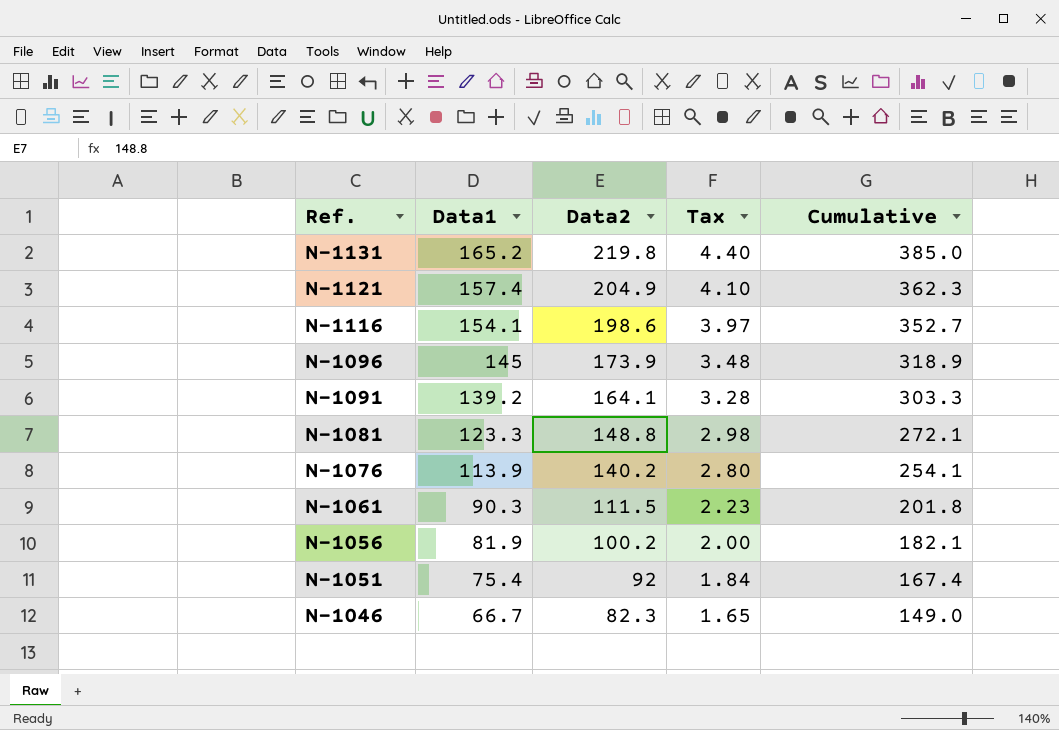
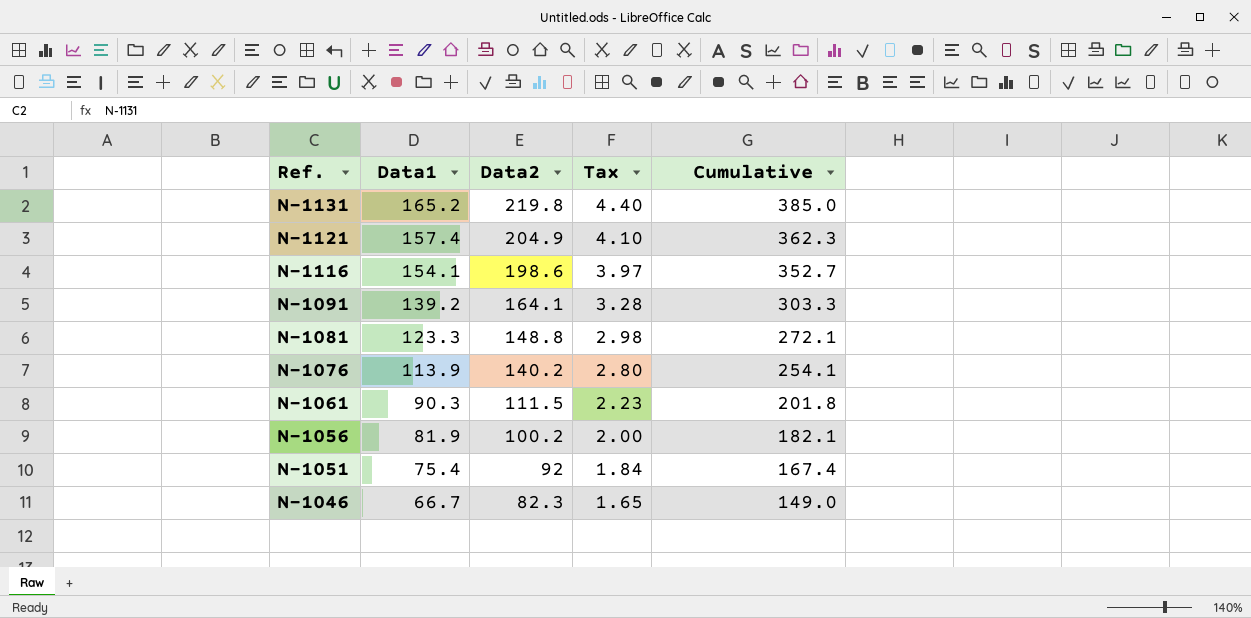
row N-1096: 145 | 173.9 | 3.48 | 318.9 -> none

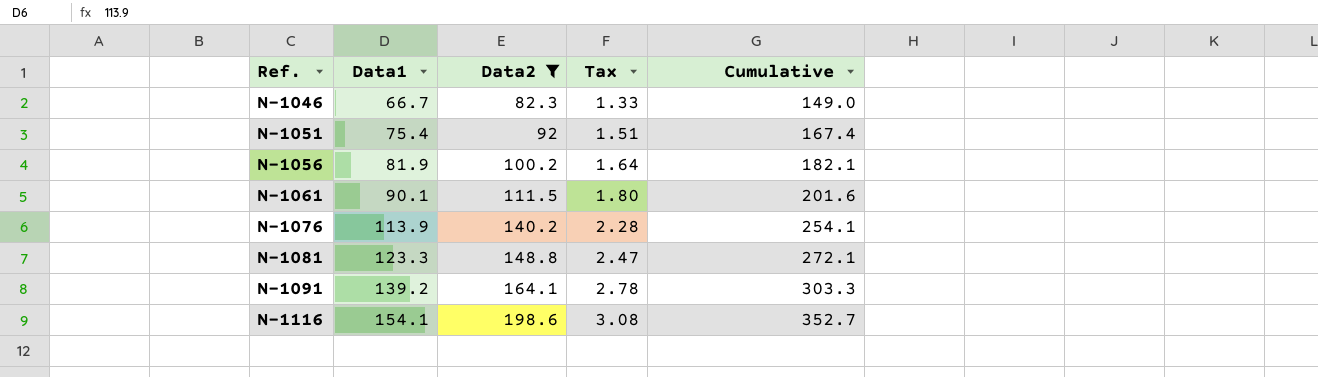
filter: none -> Data2 <= 198.6
row order: Ref. descending -> Ref. ascending
column Tax | formula: [Data2] * 0.02 -> [Data1] * 0.02
N-1061 | Data1: 90.3 -> 90.1
N-1061 | Cumulative: 201.8 -> 201.6

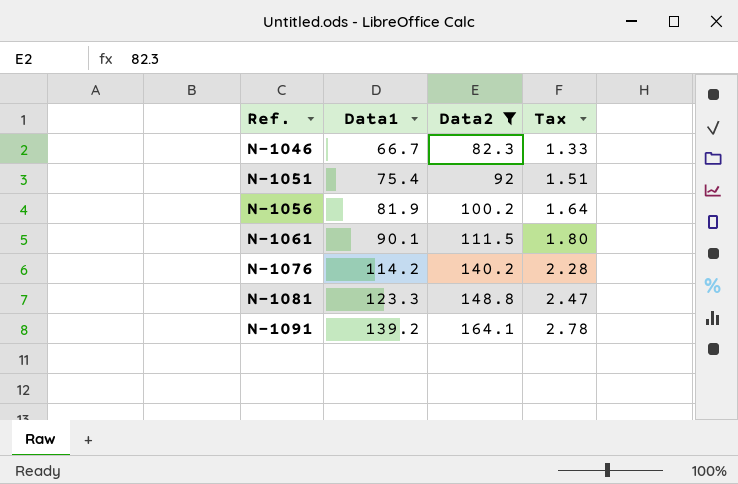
column Cumulative | formula: [Data1] + [Data2] -> none
row N-1116: 154.1 | 198.6 | 3.08 | 352.7 -> none
N-1076 | Data1: 113.9 -> 114.2

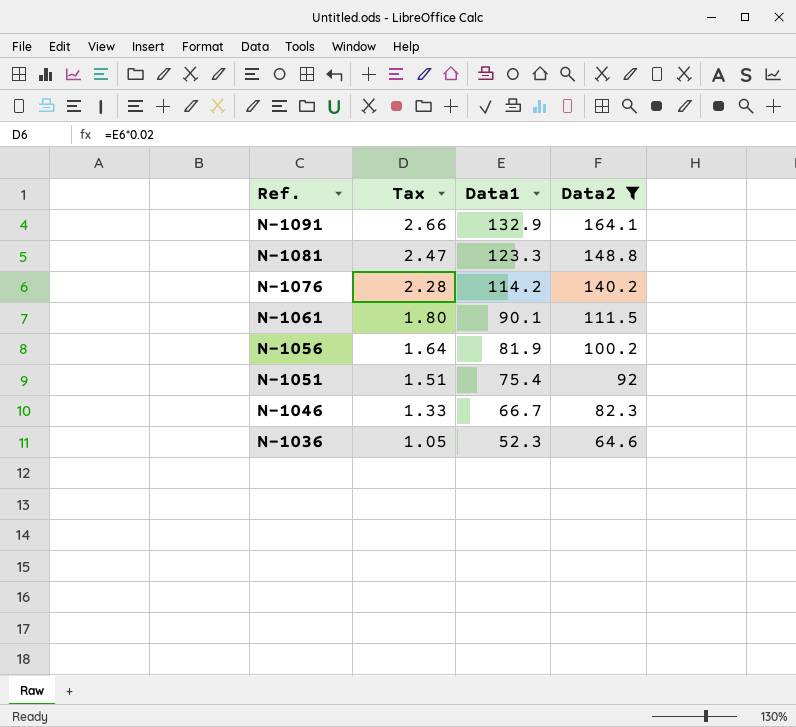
row order: Ref. ascending -> Ref. descending
column Tax | position: 4 -> 2
N-1091 | Tax: 2.78 -> 2.66
N-1091 | Data1: 139.2 -> 132.9
row N-1036: none -> 1.05 | 52.3 | 64.6

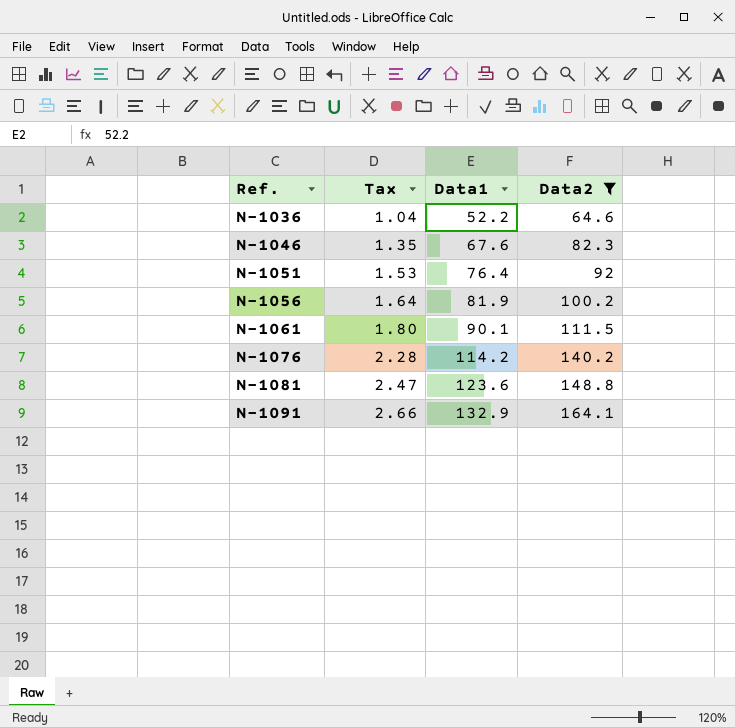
row order: Ref. descending -> Ref. ascending
N-1036 | Tax: 1.05 -> 1.04
N-1036 | Data1: 52.3 -> 52.2
N-1046 | Tax: 1.33 -> 1.35
N-1046 | Data1: 66.7 -> 67.6
N-1051 | Tax: 1.51 -> 1.53
N-1051 | Data1: 75.4 -> 76.4
N-1081 | Data1: 123.3 -> 123.6

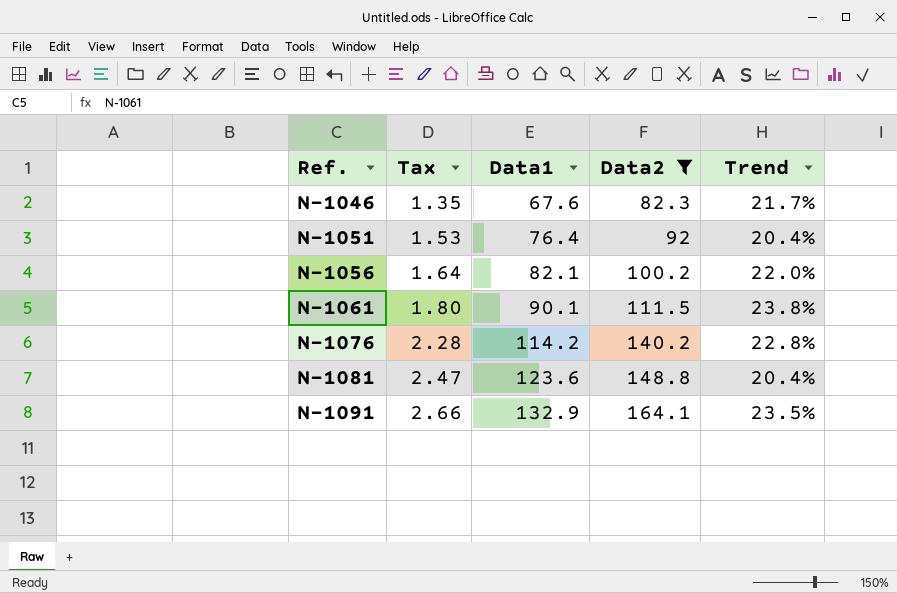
column Trend | formula: none -> ([Data2] - [Data1]) / [Data1]
row N-1036: 1.04 | 52.2 | 64.6 -> none
N-1056 | Data1: 81.9 -> 82.1

